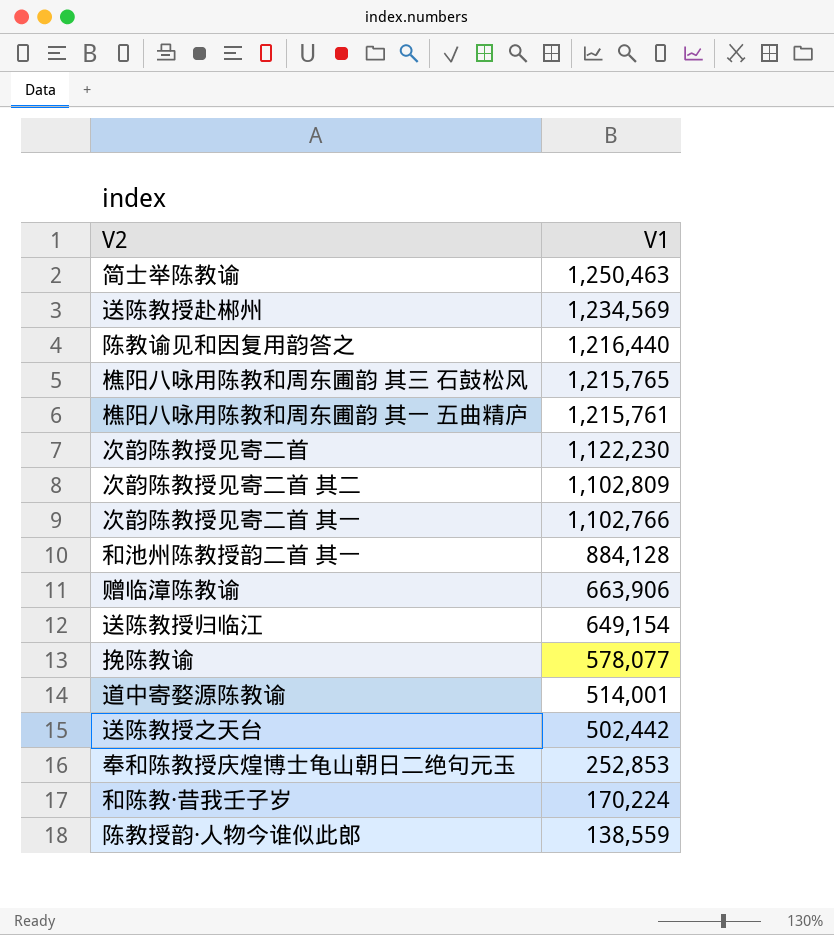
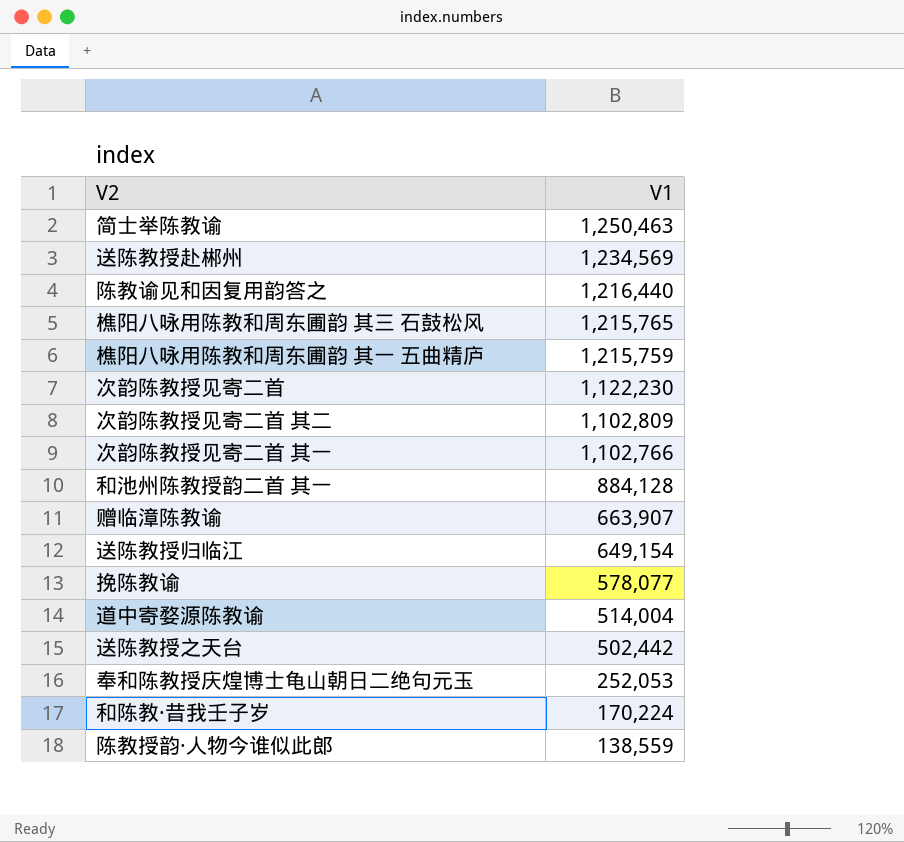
樵阳八咏用陈教和周东圃韵 其一 五曲精庐 | V1: 1,215,761 -> 1,215,759
赠临漳陈教谕 | V1: 663,906 -> 663,907
道中寄婺源陈教谕 | V1: 514,001 -> 514,004
奉和陈教授庆煌博士龟山朝日二绝句元玉 | V1: 252,853 -> 252,053

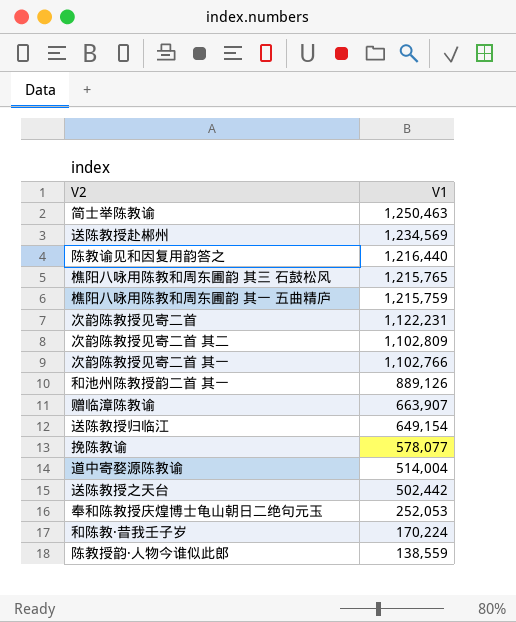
次韵陈教授见寄二首 | V1: 1,122,230 -> 1,122,231
和池州陈教授韵二首 其一 | V1: 884,128 -> 889,126

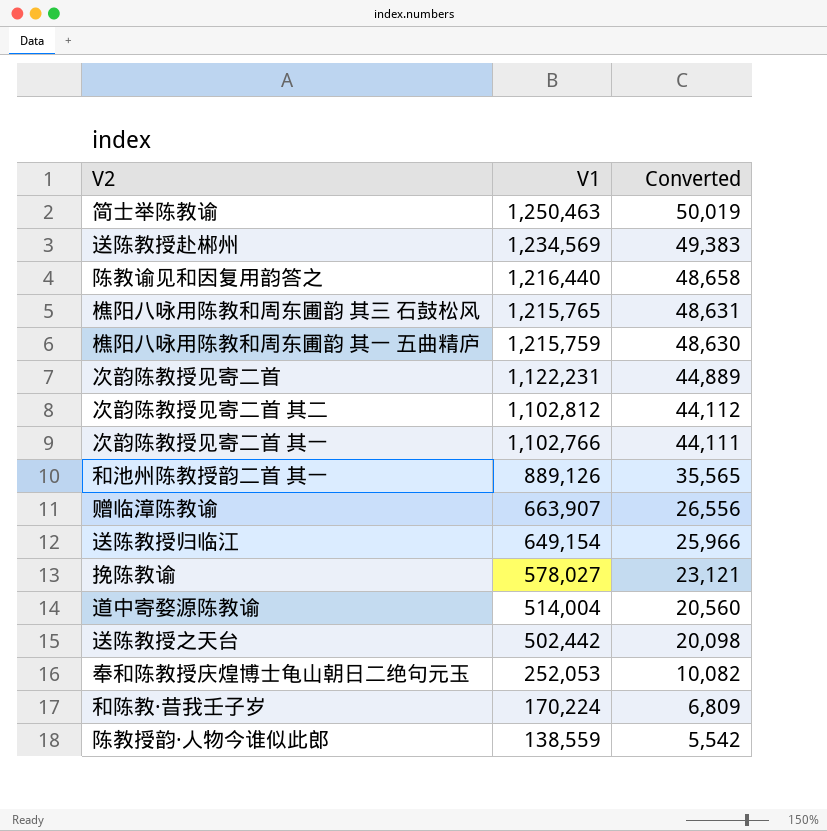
column Converted | formula: none -> [V1] * 0.04
次韵陈教授见寄二首 其二 | V1: 1,102,809 -> 1,102,812
挽陈教谕 | V1: 578,077 -> 578,027

